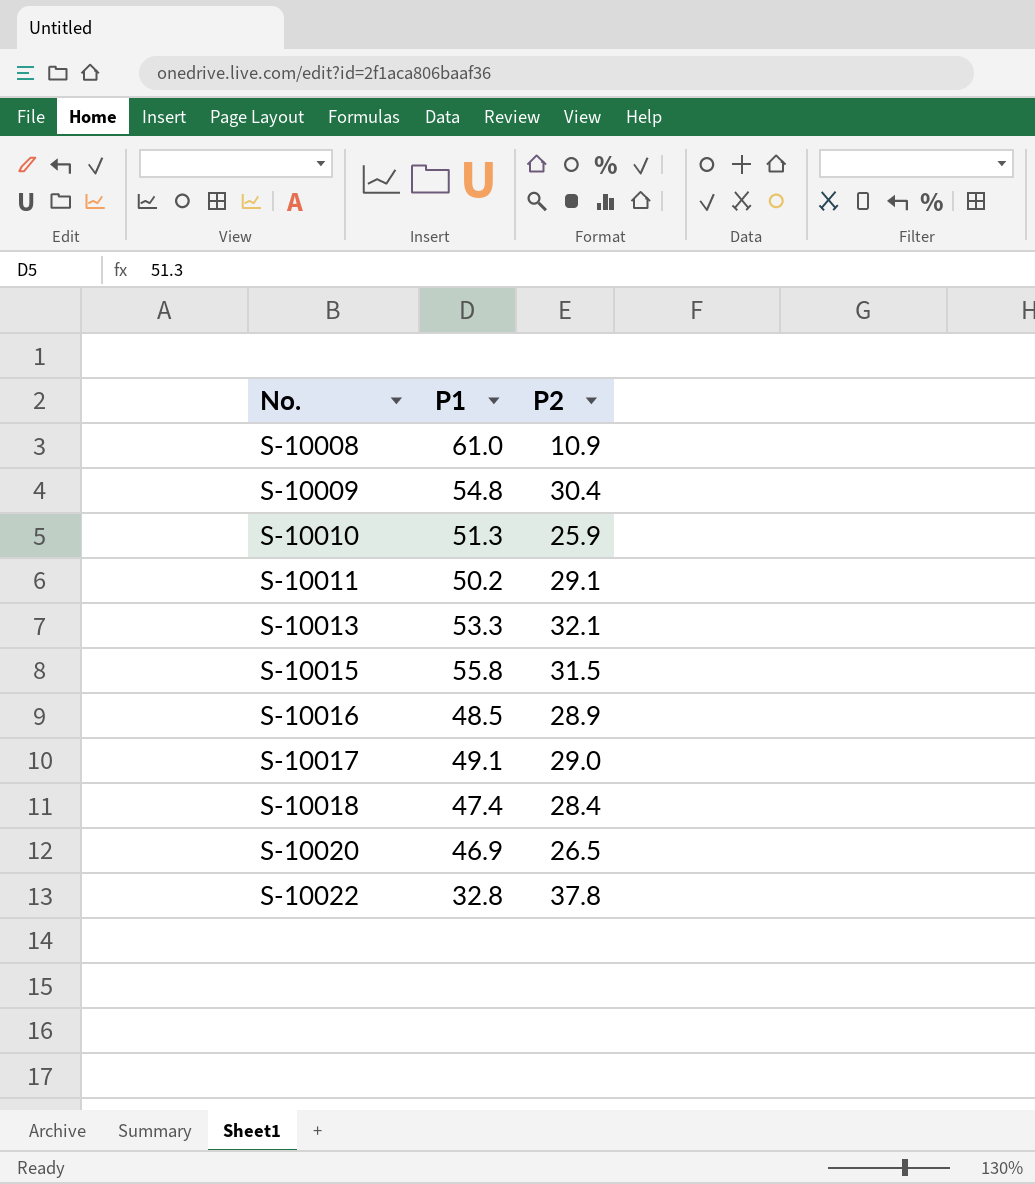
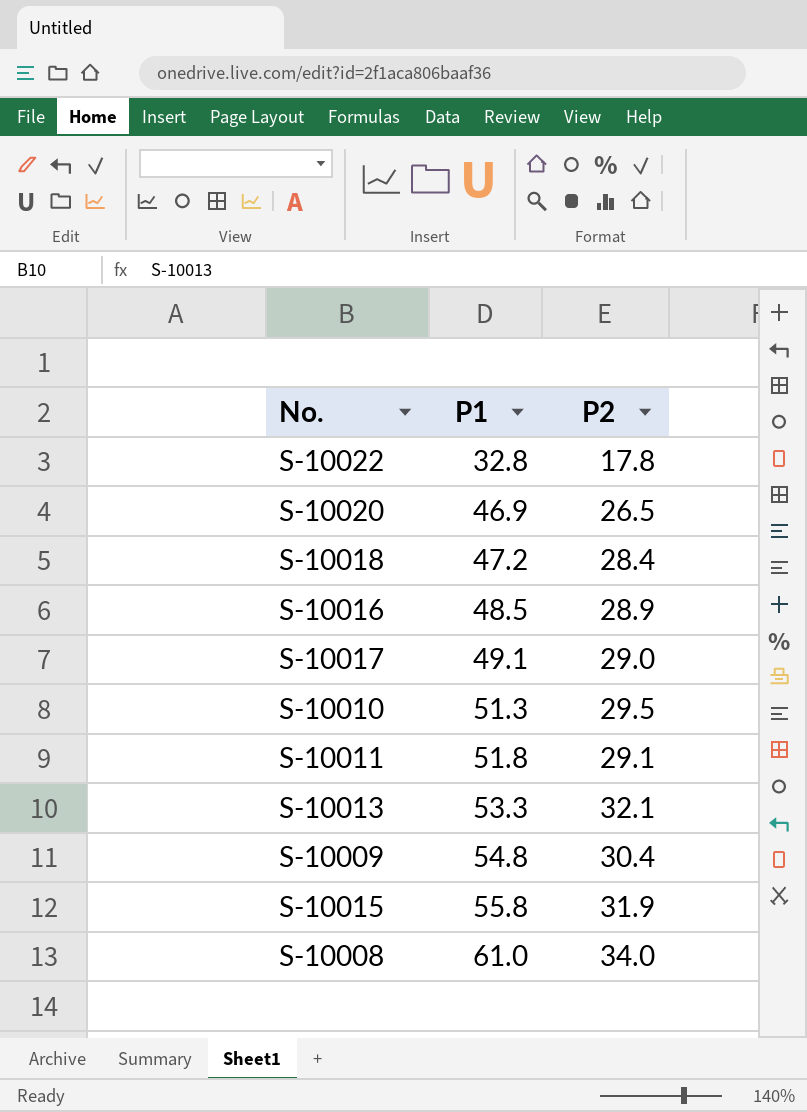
row order: No. ascending -> P1 ascending
S-10022 | P2: 37.8 -> 17.8
S-10018 | P1: 47.4 -> 47.2
S-10010 | P2: 25.9 -> 29.5
S-10011 | P1: 50.2 -> 51.8
S-10015 | P2: 31.5 -> 31.9
S-10008 | P2: 10.9 -> 34.0

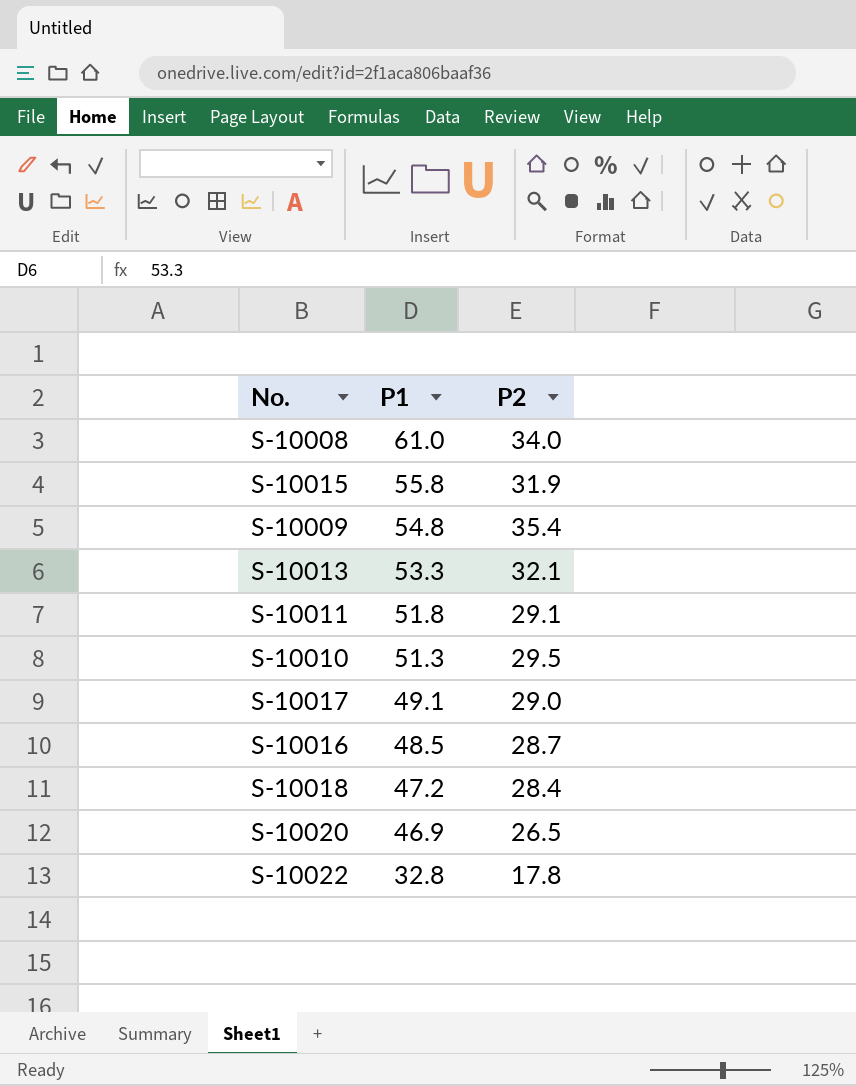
row order: P1 ascending -> P1 descending
S-10009 | P2: 30.4 -> 35.4
S-10016 | P2: 28.9 -> 28.7

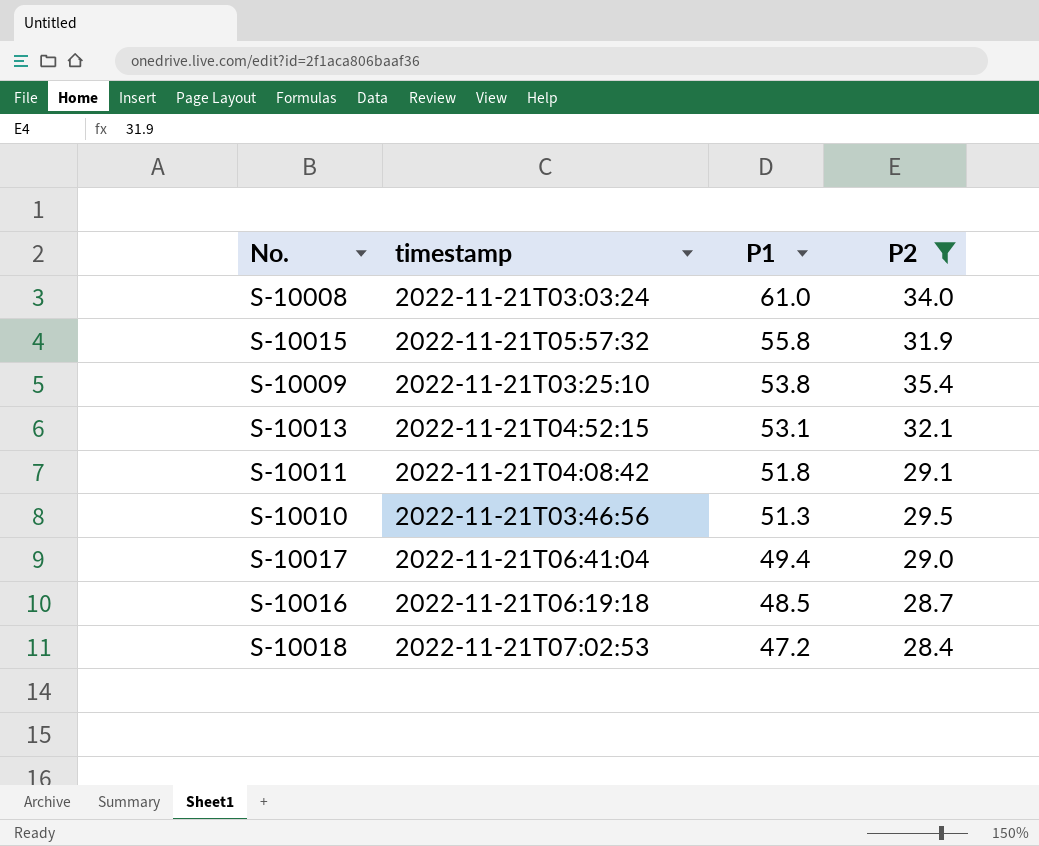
filter: none -> P2 >= 28.4
column timestamp | position: none -> 2
S-10009 | P1: 54.8 -> 53.8
S-10013 | P1: 53.3 -> 53.1
S-10017 | P1: 49.1 -> 49.4

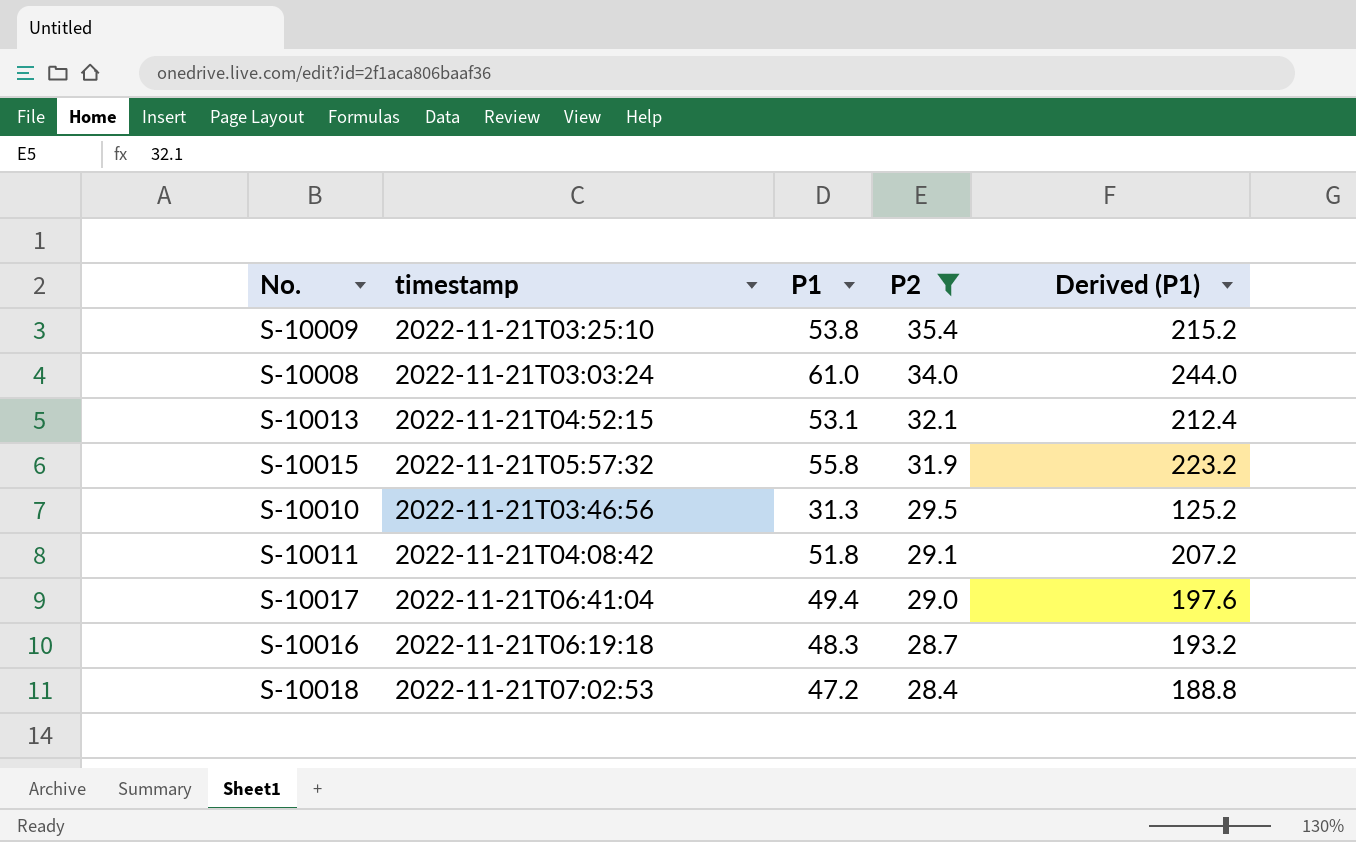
row order: P1 descending -> P2 descending
column Derived (P1) | formula: none -> [P1] * 4
S-10010 | P1: 51.3 -> 31.3
S-10016 | P1: 48.5 -> 48.3

